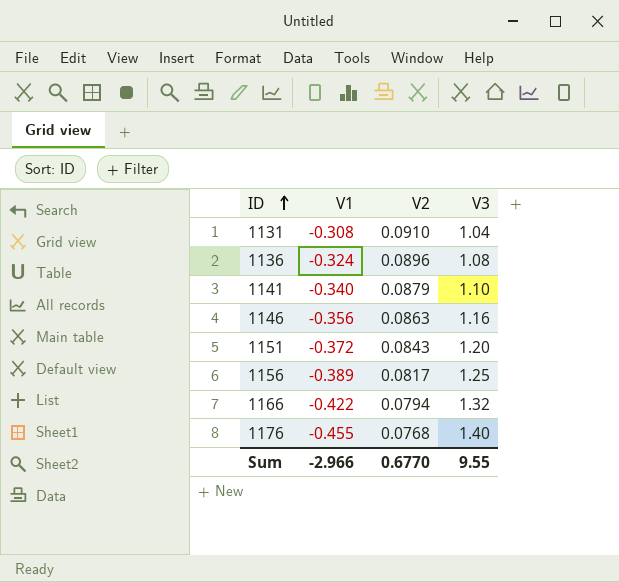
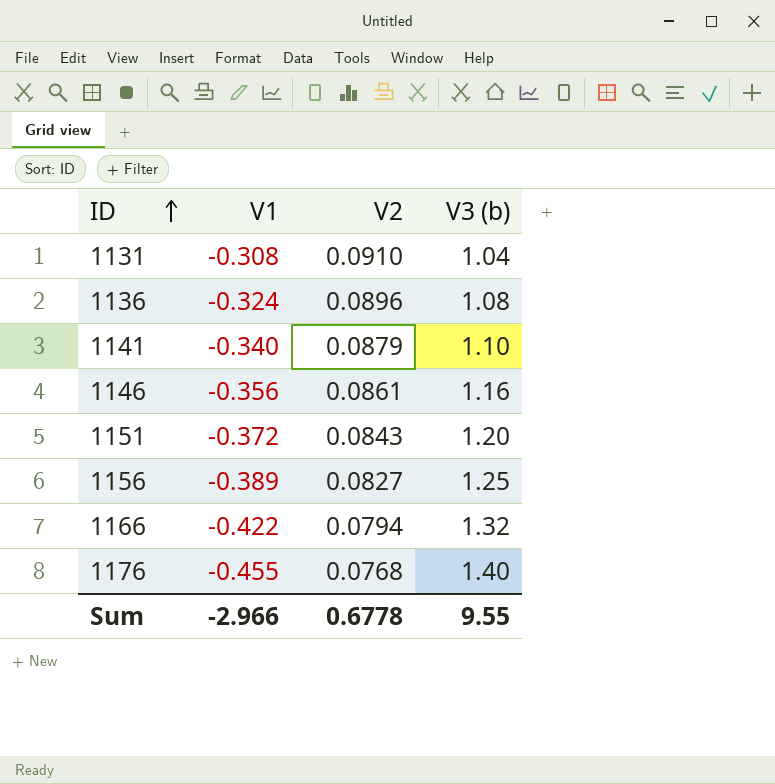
column name: V3 -> V3 (b)
1146 | V2: 0.0863 -> 0.0861
1156 | V2: 0.0817 -> 0.0827
Sum | V2: 0.6770 -> 0.6778

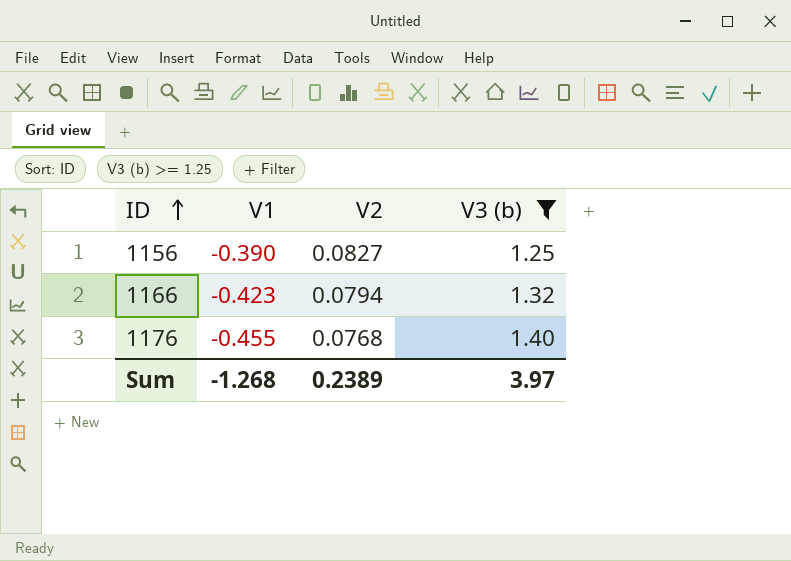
filter: none -> V3 (b) >= 1.25
1156 | V1: -0.389 -> -0.390
1166 | V1: -0.422 -> -0.423
Sum | V1: -2.966 -> -1.268
Sum | V2: 0.6778 -> 0.2389
Sum | V3 (b): 9.55 -> 3.97

